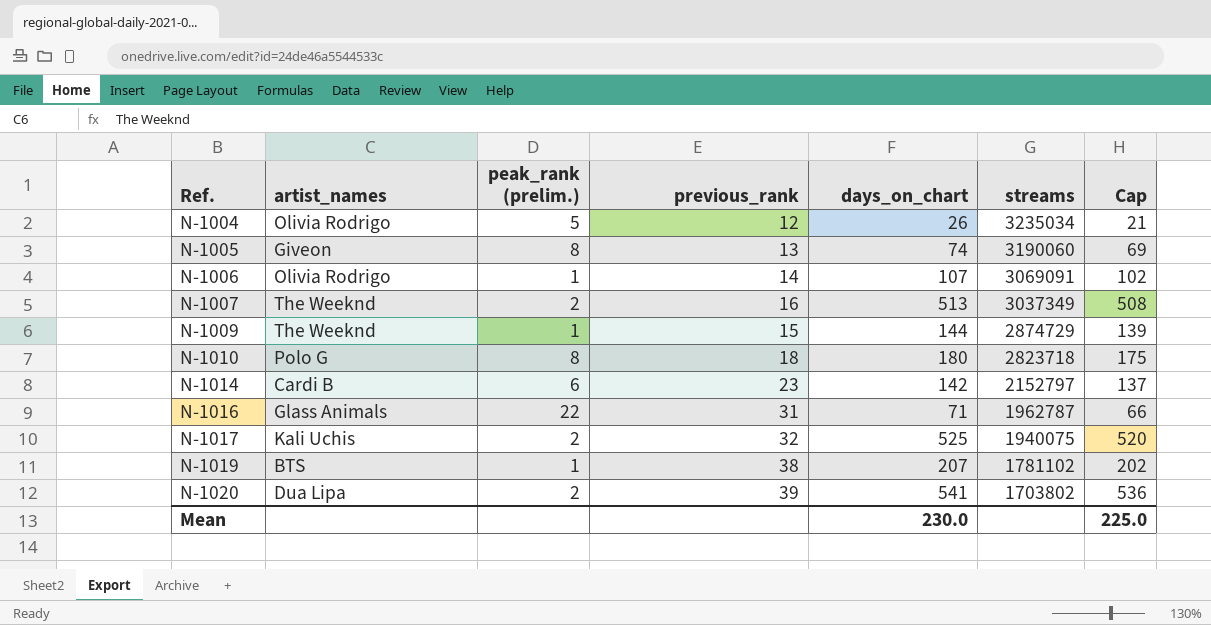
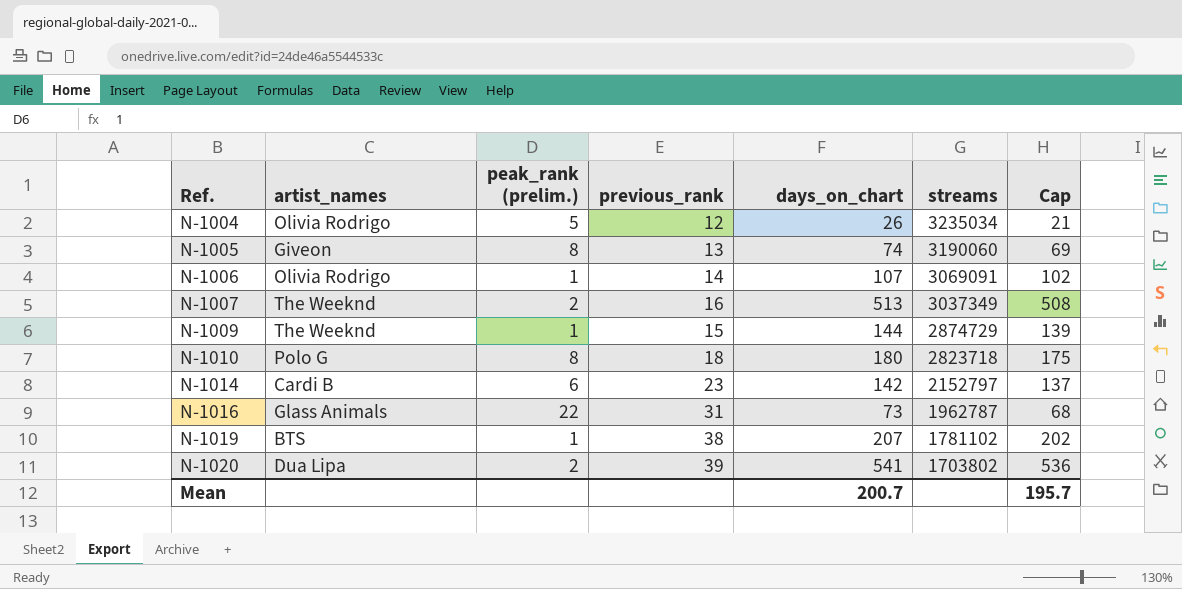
row N-1017: Kali Uchis | 2 | 32 | 525 | 1940075 | 520 -> none
N-1016 | days_on_chart: 71 -> 73
N-1016 | Cap: 66 -> 68
Mean | days_on_chart: 230.0 -> 200.7
Mean | Cap: 225.0 -> 195.7

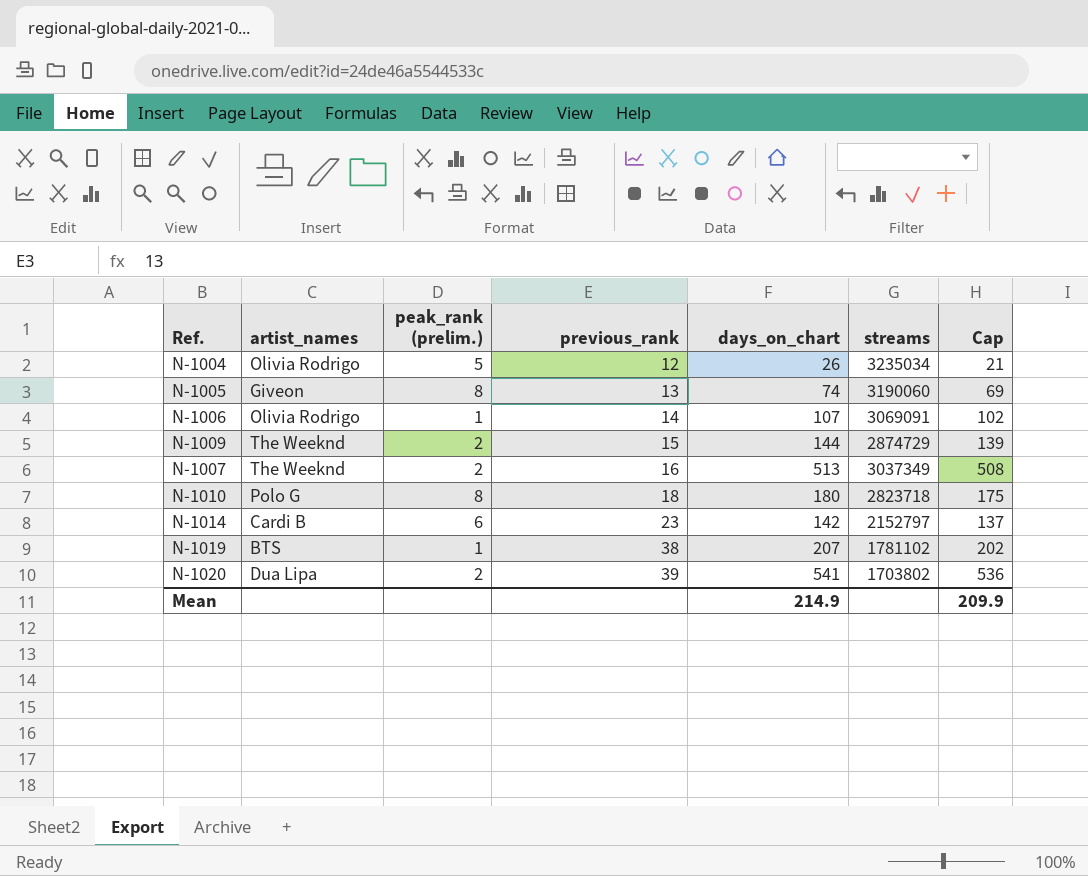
row order: Ref. ascending -> previous_rank ascending
row N-1016: Glass Animals | 22 | 31 | 73 | 1962787 | 68 -> none
N-1009 | peak_rank (prelim.): 1 -> 2
Mean | days_on_chart: 200.7 -> 214.9
Mean | Cap: 195.7 -> 209.9

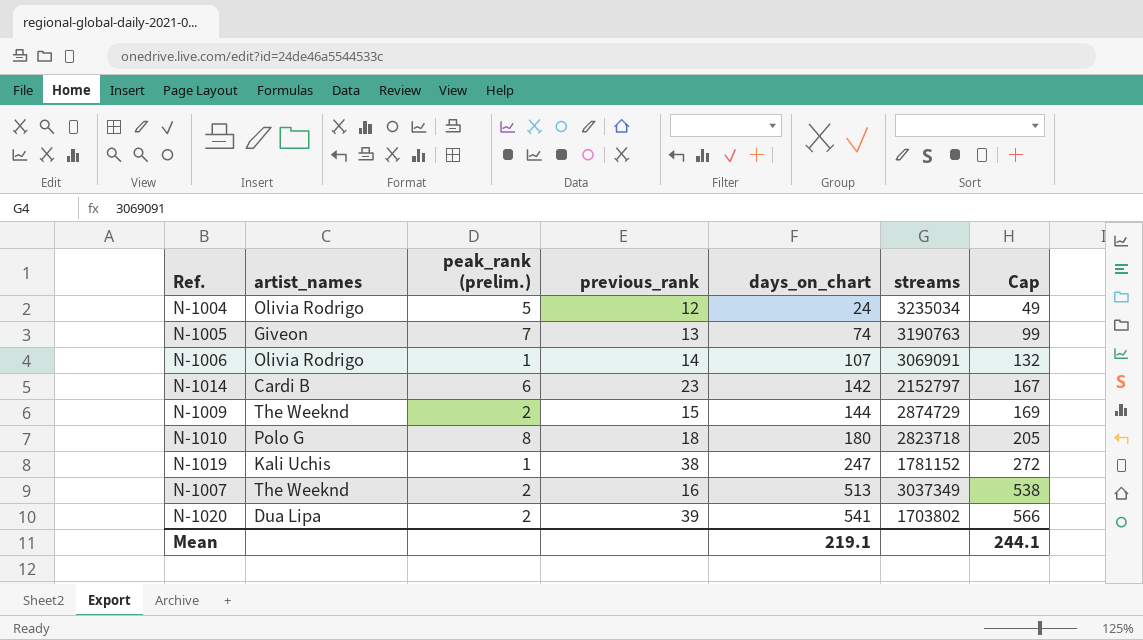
row order: previous_rank ascending -> days_on_chart ascending
column Cap | formula: [days_on_chart] - 5 -> [days_on_chart] + 25
N-1004 | days_on_chart: 26 -> 24
N-1005 | peak_rank (prelim.): 8 -> 7
N-1005 | streams: 3190060 -> 3190763
N-1019 | artist_names: BTS -> Kali Uchis
N-1019 | days_on_chart: 207 -> 247
N-1019 | streams: 1781102 -> 1781152
Mean | days_on_chart: 214.9 -> 219.1
Mean | Cap: 209.9 -> 244.1

